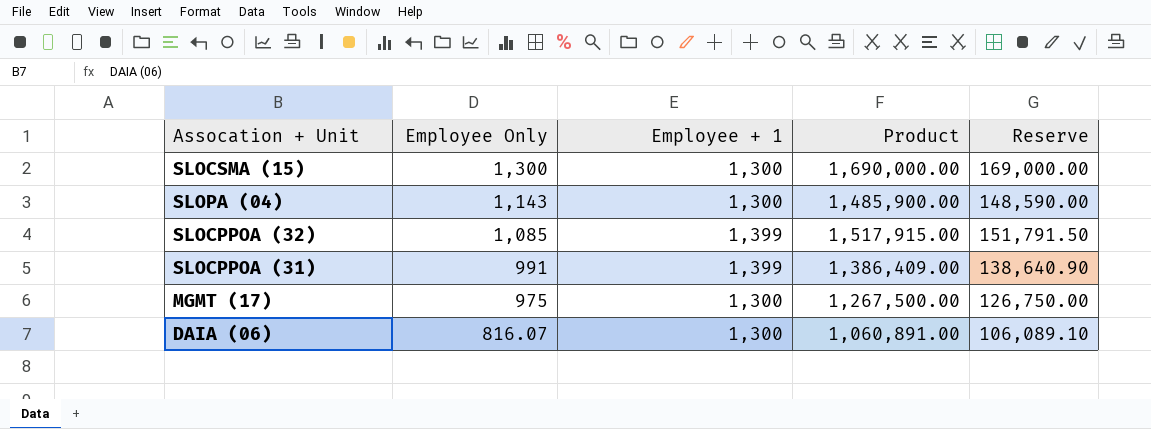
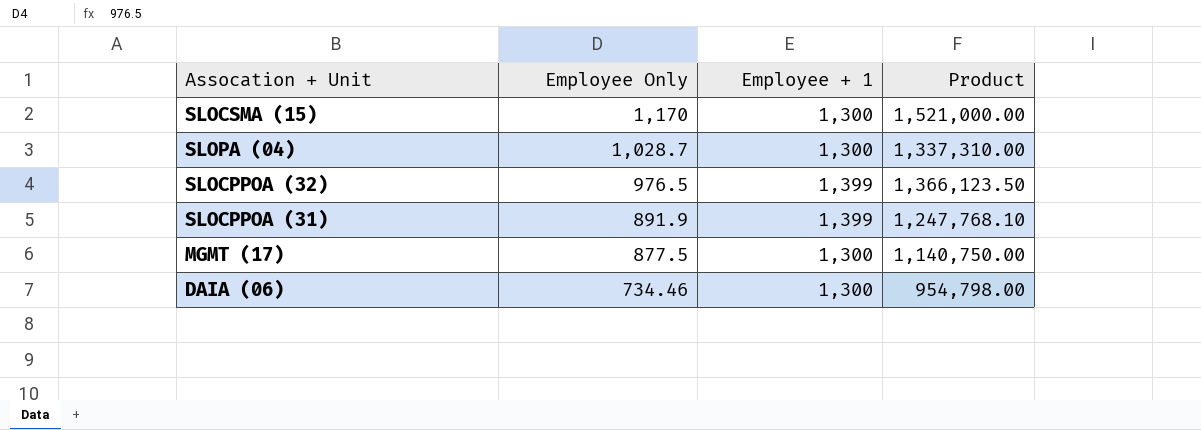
column Reserve | formula: [Product] * 0.1 -> none
SLOCSMA (15) | Employee Only: 1,300 -> 1,170
SLOCSMA (15) | Product: 1,690,000.00 -> 1,521,000.00
SLOPA (04) | Employee Only: 1,143 -> 1,028.7
SLOPA (04) | Product: 1,485,900.00 -> 1,337,310.00
SLOCPPOA (32) | Employee Only: 1,085 -> 976.5
SLOCPPOA (32) | Product: 1,517,915.00 -> 1,366,123.50
SLOCPPOA (31) | Employee Only: 991 -> 891.9
SLOCPPOA (31) | Product: 1,386,409.00 -> 1,247,768.10
MGMT (17) | Employee Only: 975 -> 877.5
MGMT (17) | Product: 1,267,500.00 -> 1,140,750.00
DAIA (06) | Employee Only: 816.07 -> 734.46
DAIA (06) | Product: 1,060,891.00 -> 954,798.00

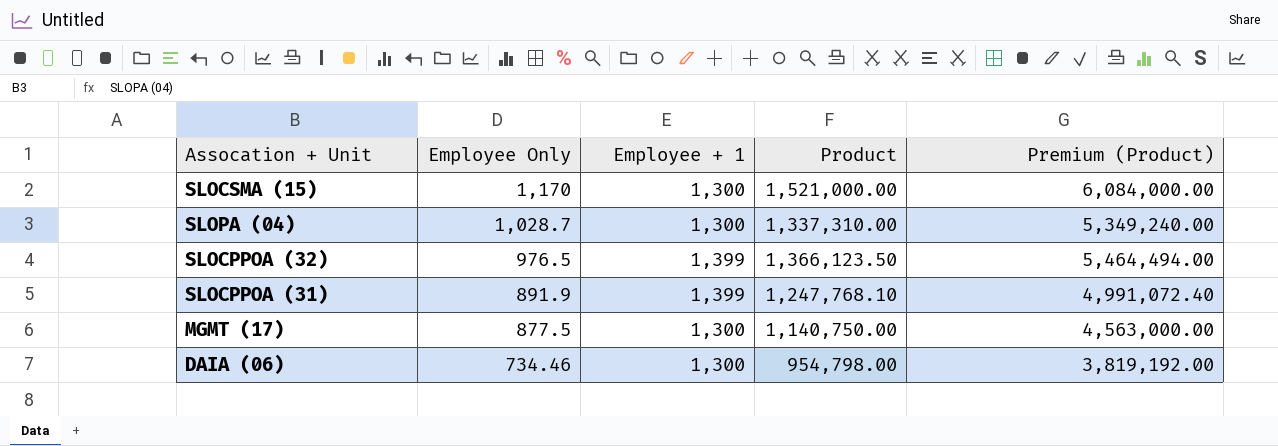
column Premium (Product) | formula: none -> [Product] * 4

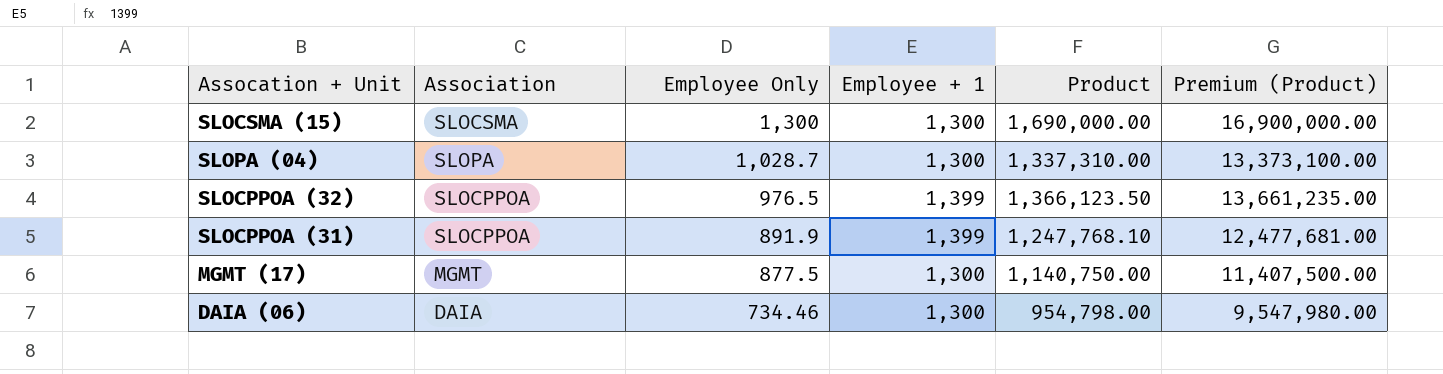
column Association | position: none -> 2
column Premium (Product) | formula: [Product] * 4 -> [Product] * 10
SLOCSMA (15) | Employee Only: 1,170 -> 1,300
SLOCSMA (15) | Product: 1,521,000.00 -> 1,690,000.00

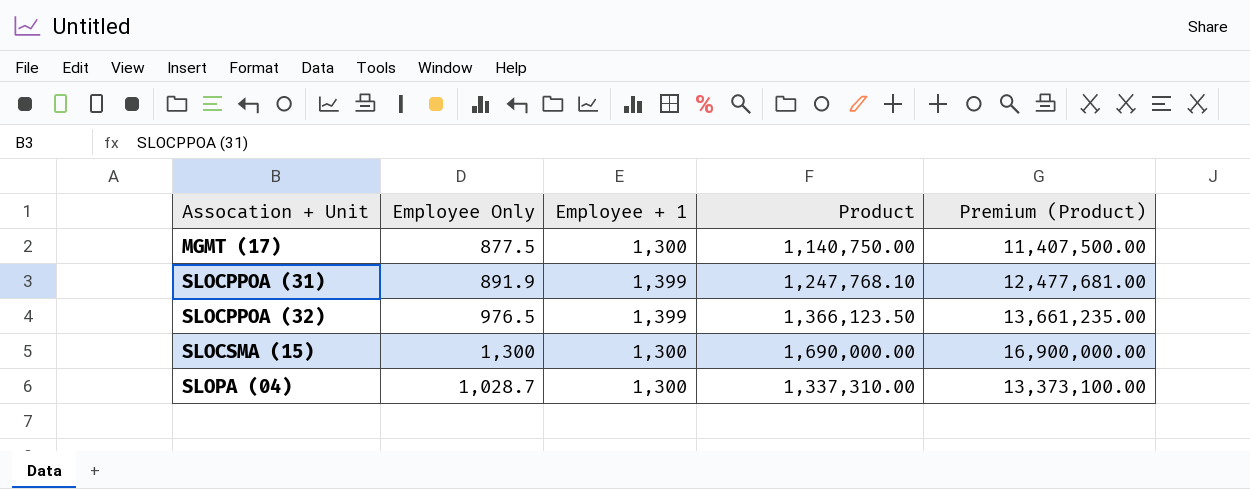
row order: Employee Only descending -> Assocation + Unit ascending
column Association | position: 2 -> none
row DAIA (06): DAIA | 734.46 | 1,300 | 954,798.00 | 9,547,980.00 -> none

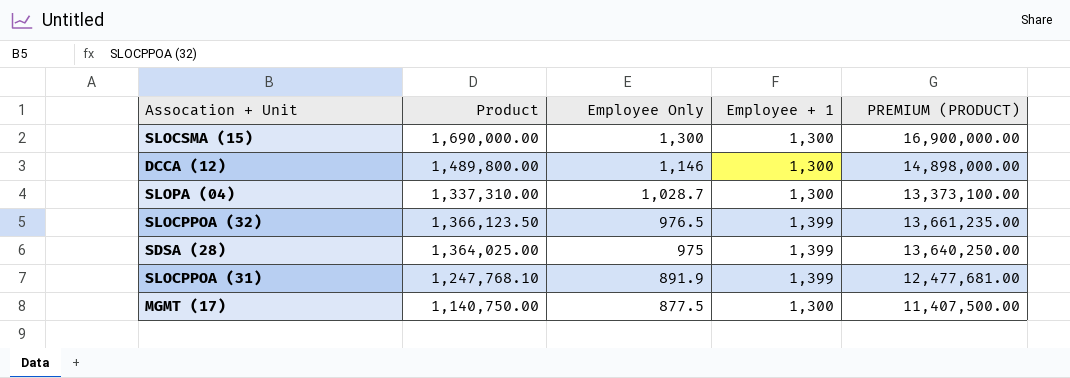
row order: Assocation + Unit ascending -> Employee Only descending
column Product | position: 4 -> 2
column name: Premium (Product) -> PREMIUM (PRODUCT)
row DCCA (12): none -> 1,489,800.00 | 1,146 | 1,300 | 14,898,000.00
row SDSA (28): none -> 1,364,025.00 | 975 | 1,399 | 13,640,250.00

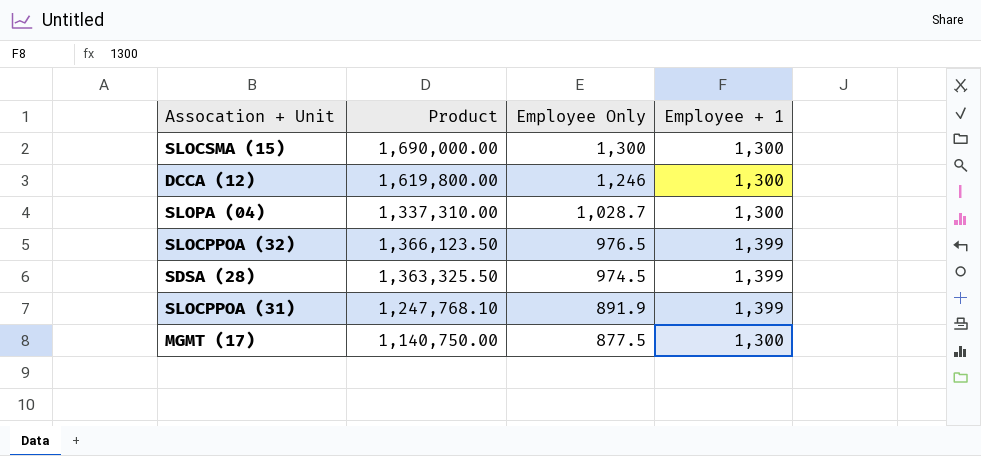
column PREMIUM (PRODUCT) | formula: [Product] * 10 -> none
DCCA (12) | Product: 1,489,800.00 -> 1,619,800.00
DCCA (12) | Employee Only: 1,146 -> 1,246
SDSA (28) | Product: 1,364,025.00 -> 1,363,325.50
SDSA (28) | Employee Only: 975 -> 974.5

